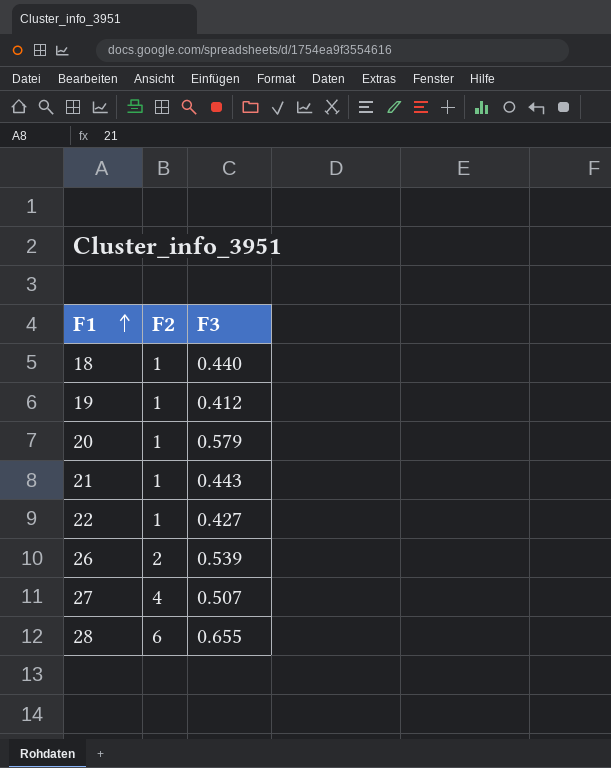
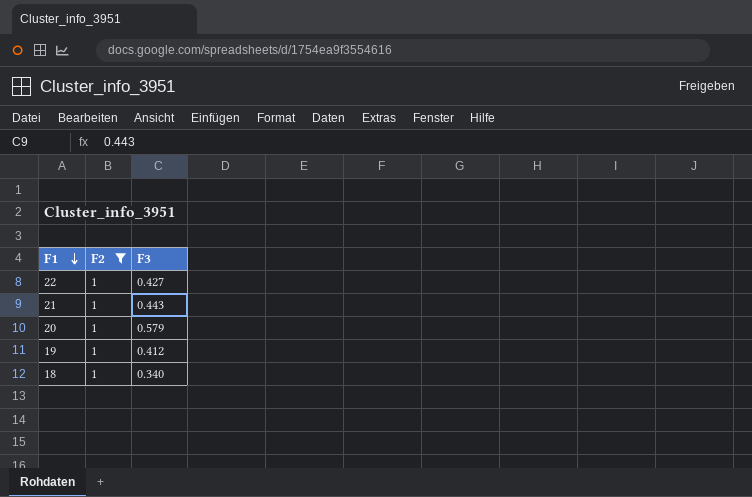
filter: none -> F2 = 1
row order: F1 ascending -> F1 descending
18 | F3: 0.440 -> 0.340

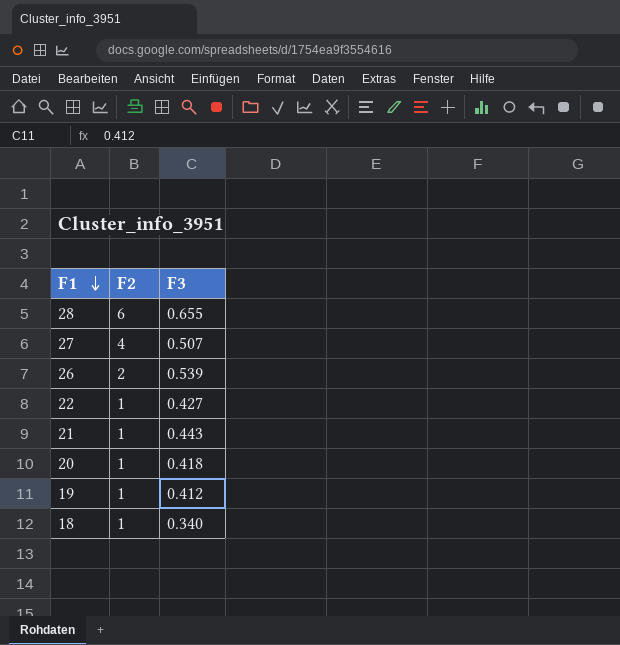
filter: F2 = 1 -> none
20 | F3: 0.579 -> 0.418

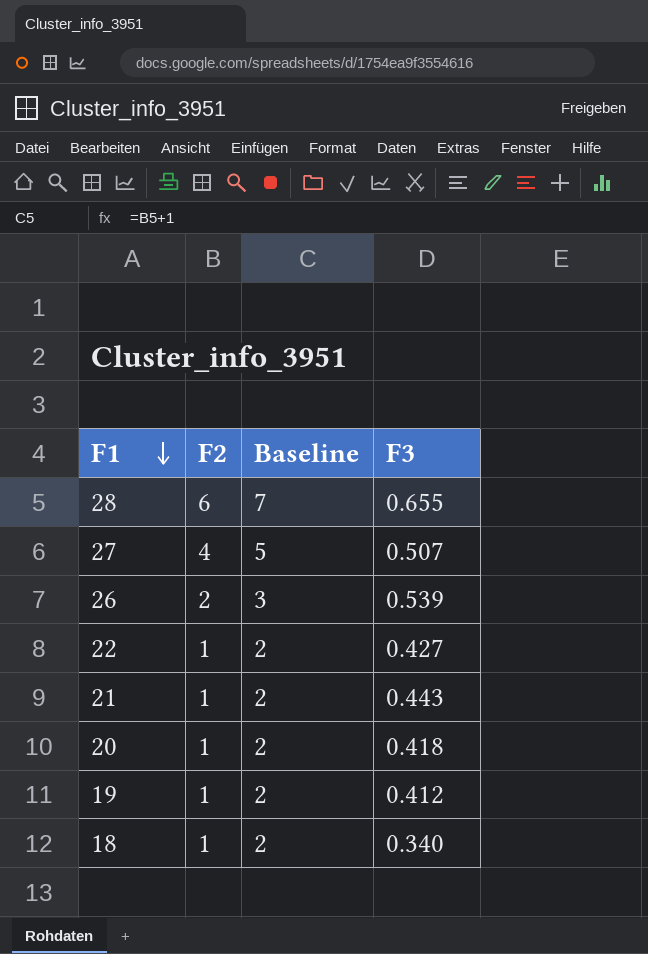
column Baseline | formula: none -> [F2] + 1

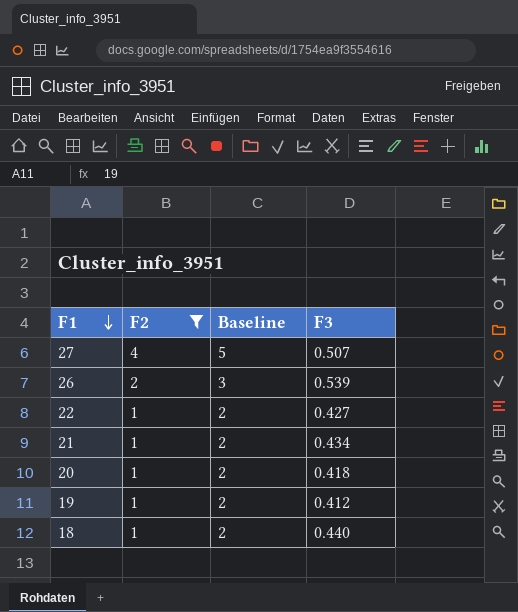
filter: none -> F2 != 6
21 | F3: 0.443 -> 0.434
18 | F3: 0.340 -> 0.440

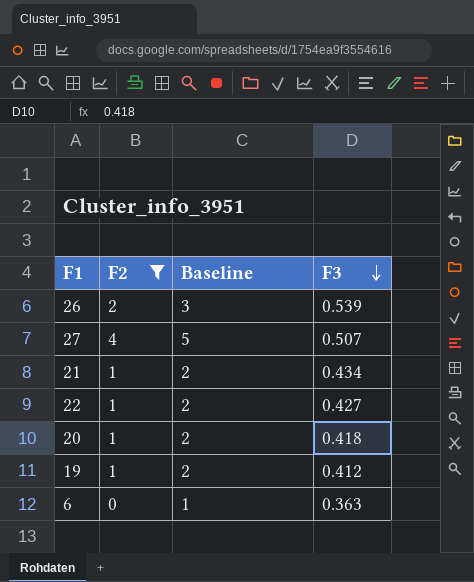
row order: F1 descending -> F3 descending
row 18: 1 | 2 | 0.440 -> none
row 6: none -> 0 | 1 | 0.363

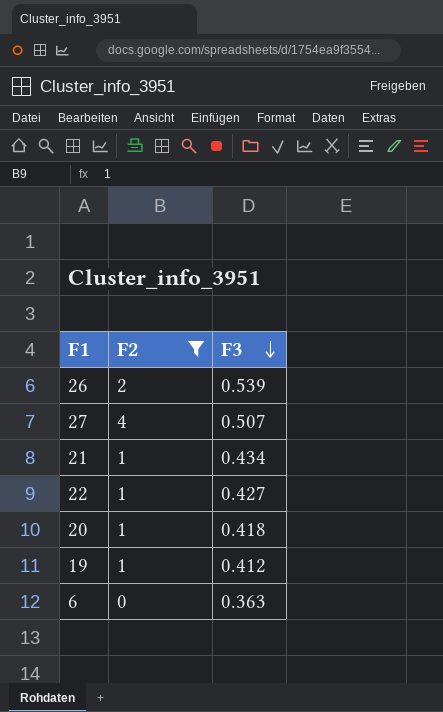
column Baseline | formula: [F2] + 1 -> none

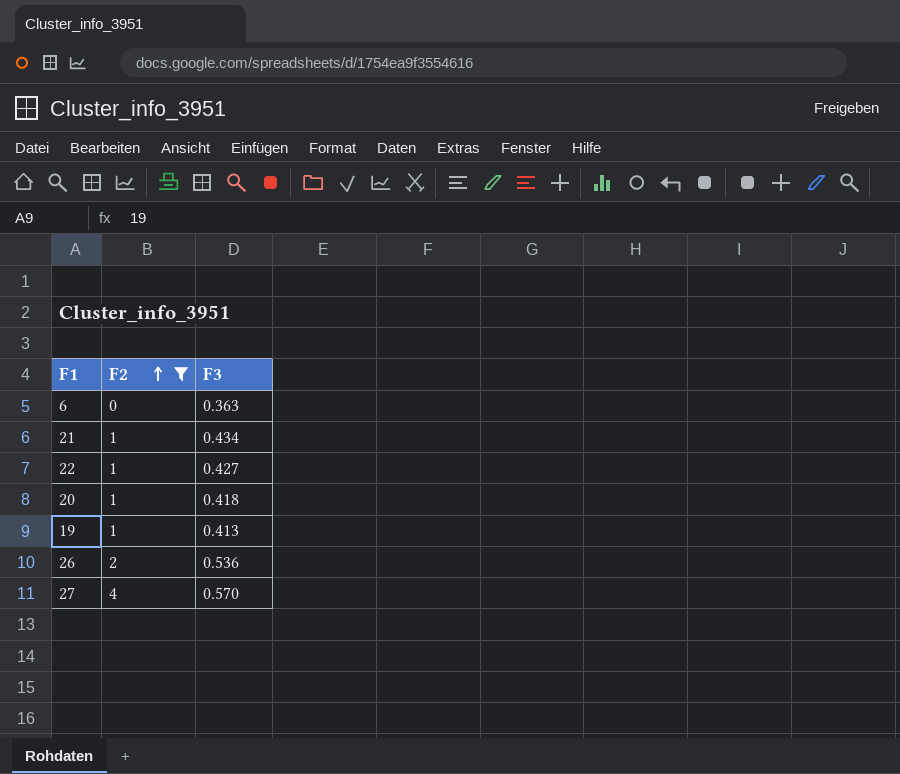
row order: F3 descending -> F2 ascending
19 | F3: 0.412 -> 0.413
26 | F3: 0.539 -> 0.536
27 | F3: 0.507 -> 0.570

